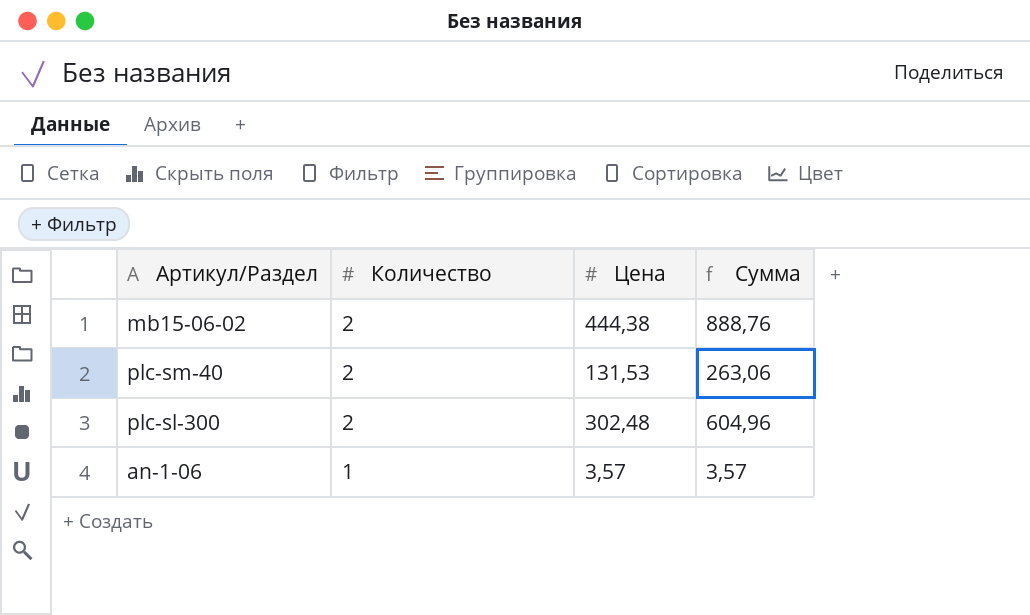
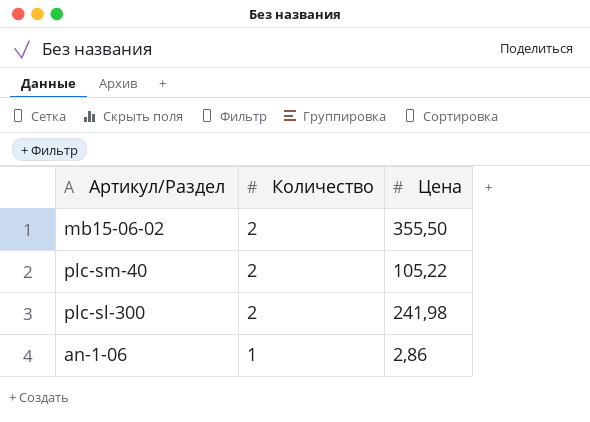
column Сумма | formula: [Количество] * [Цена] -> none
mb15-06-02 | Цена: 444,38 -> 355,50
plc-sm-40 | Цена: 131,53 -> 105,22
plc-sl-300 | Цена: 302,48 -> 241,98
an-1-06 | Цена: 3,57 -> 2,86

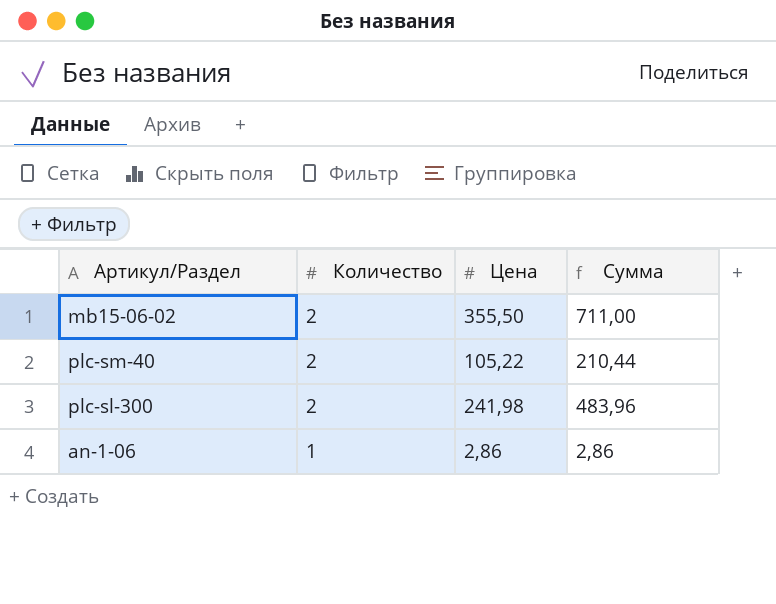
column Сумма | formula: none -> [Количество] * [Цена]

